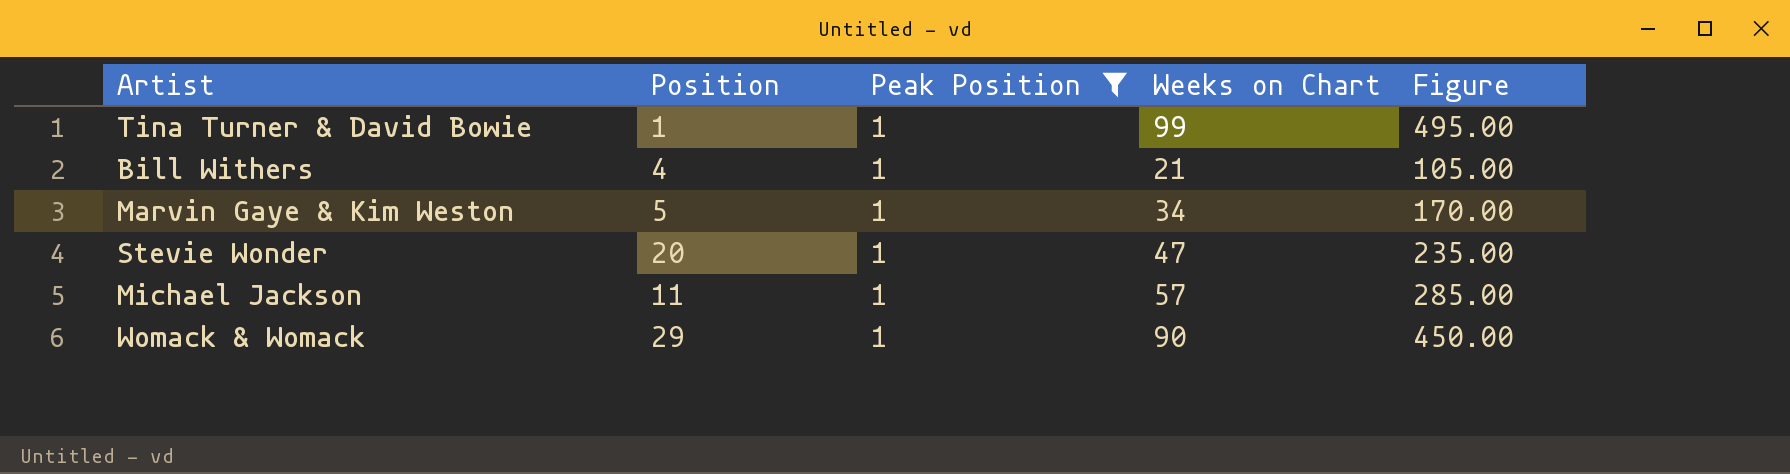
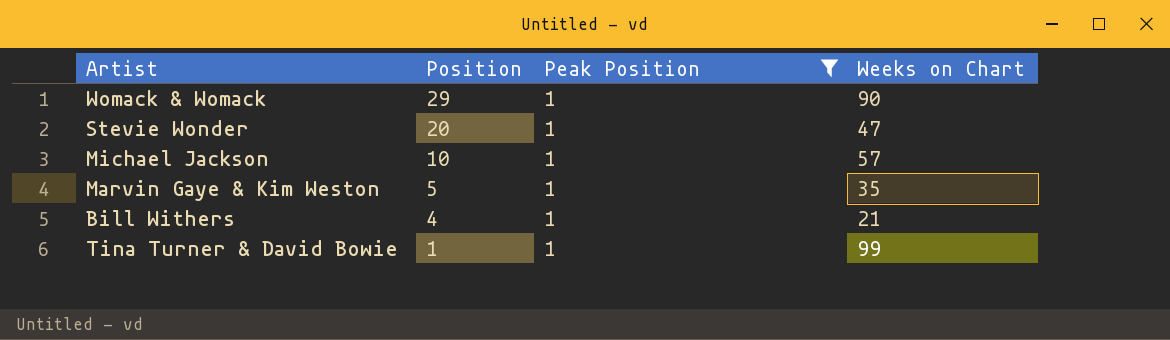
row order: none -> Position descending
column Figure | formula: [Weeks on Chart] * 5 -> none
Michael Jackson | Position: 11 -> 10
Marvin Gaye & Kim Weston | Weeks on Chart: 34 -> 35

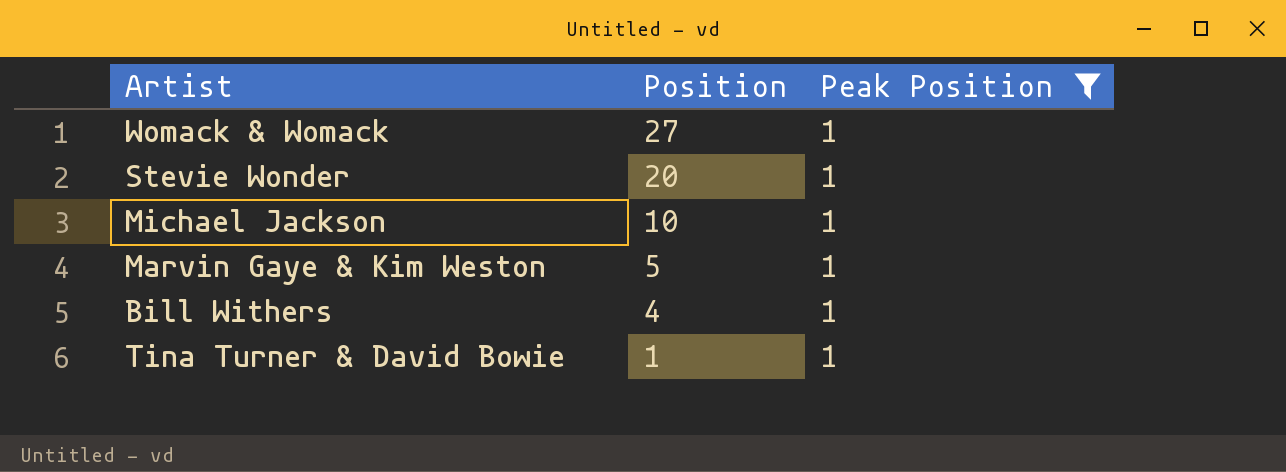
column Weeks on Chart | position: 4 -> none
Womack & Womack | Position: 29 -> 27

